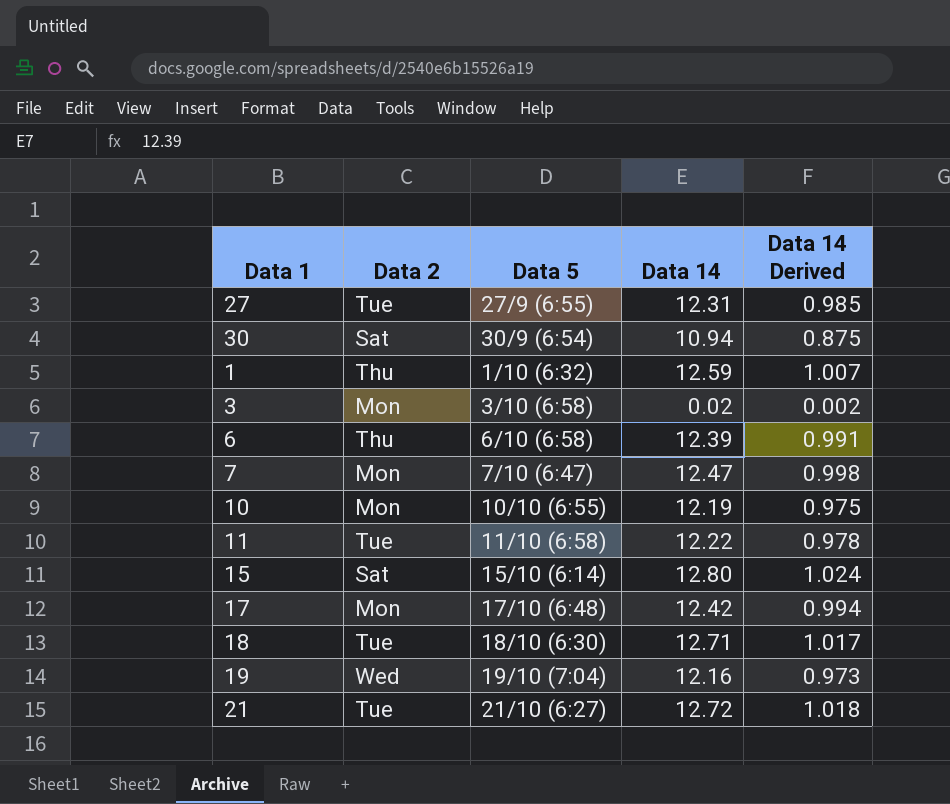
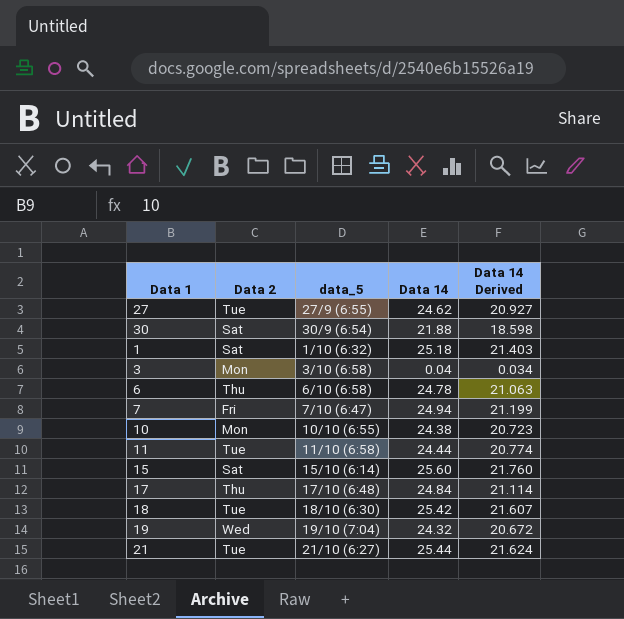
column name: Data 5 -> data_5
column Data 14 Derived | formula: [Data 14] * 0.08 -> [Data 14] * 0.85
27 | Data 14: 12.31 -> 24.62
30 | Data 14: 10.94 -> 21.88
1 | Data 2: Thu -> Sat
1 | Data 14: 12.59 -> 25.18
3 | Data 14: 0.02 -> 0.04
6 | Data 14: 12.39 -> 24.78
7 | Data 2: Mon -> Fri
7 | Data 14: 12.47 -> 24.94
10 | Data 14: 12.19 -> 24.38
11 | Data 14: 12.22 -> 24.44
15 | Data 14: 12.80 -> 25.60
17 | Data 2: Mon -> Thu
17 | Data 14: 12.42 -> 24.84
18 | Data 14: 12.71 -> 25.42
19 | Data 14: 12.16 -> 24.32
21 | Data 14: 12.72 -> 25.44

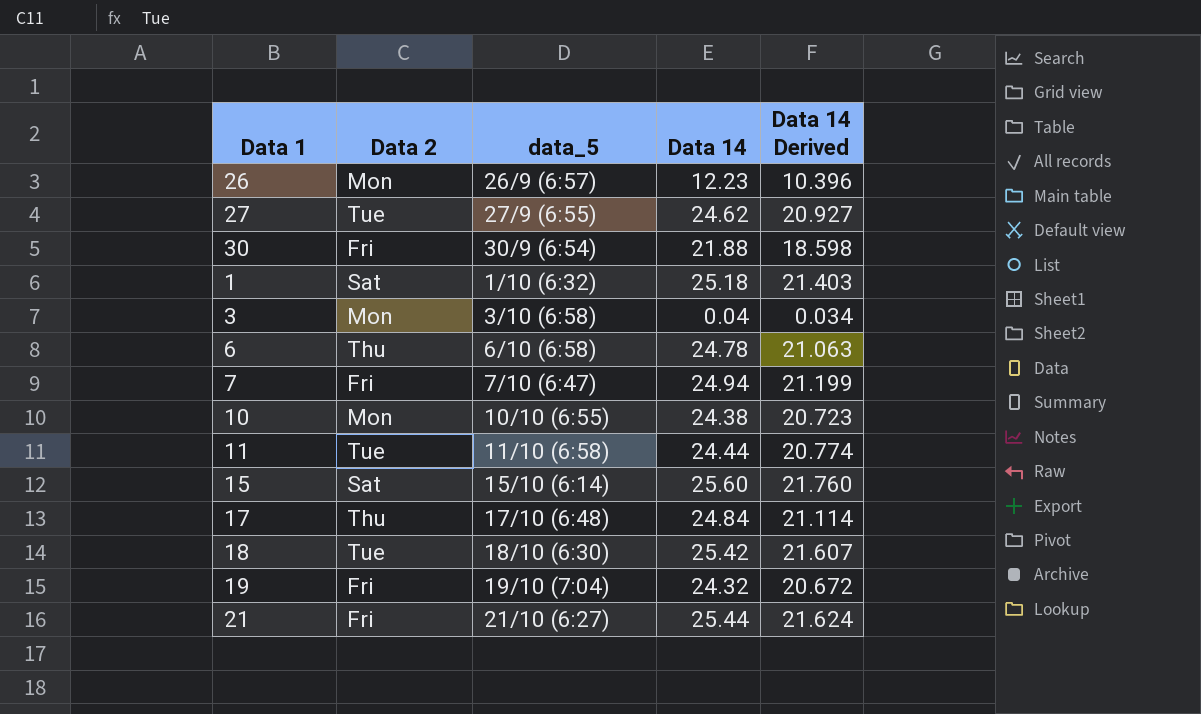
row 26: none -> Mon | 26/9 (6:57) | 12.23 | 10.396
30 | Data 2: Sat -> Fri
19 | Data 2: Wed -> Fri
21 | Data 2: Tue -> Fri

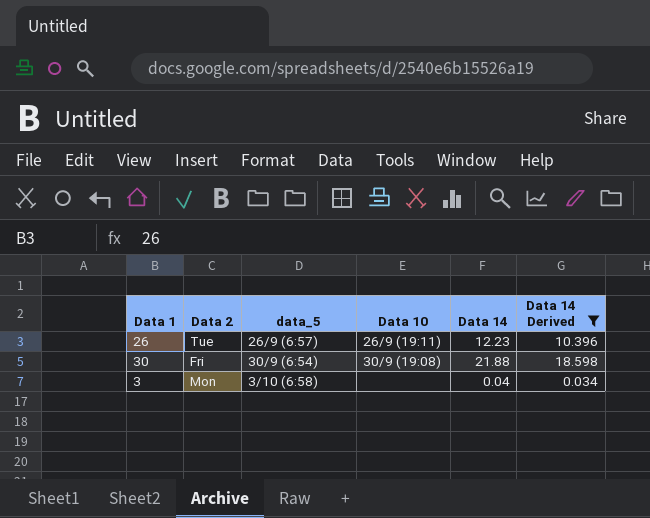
filter: none -> Data 14 Derived <= 18.598
column Data 10 | position: none -> 4
26 | Data 2: Mon -> Tue

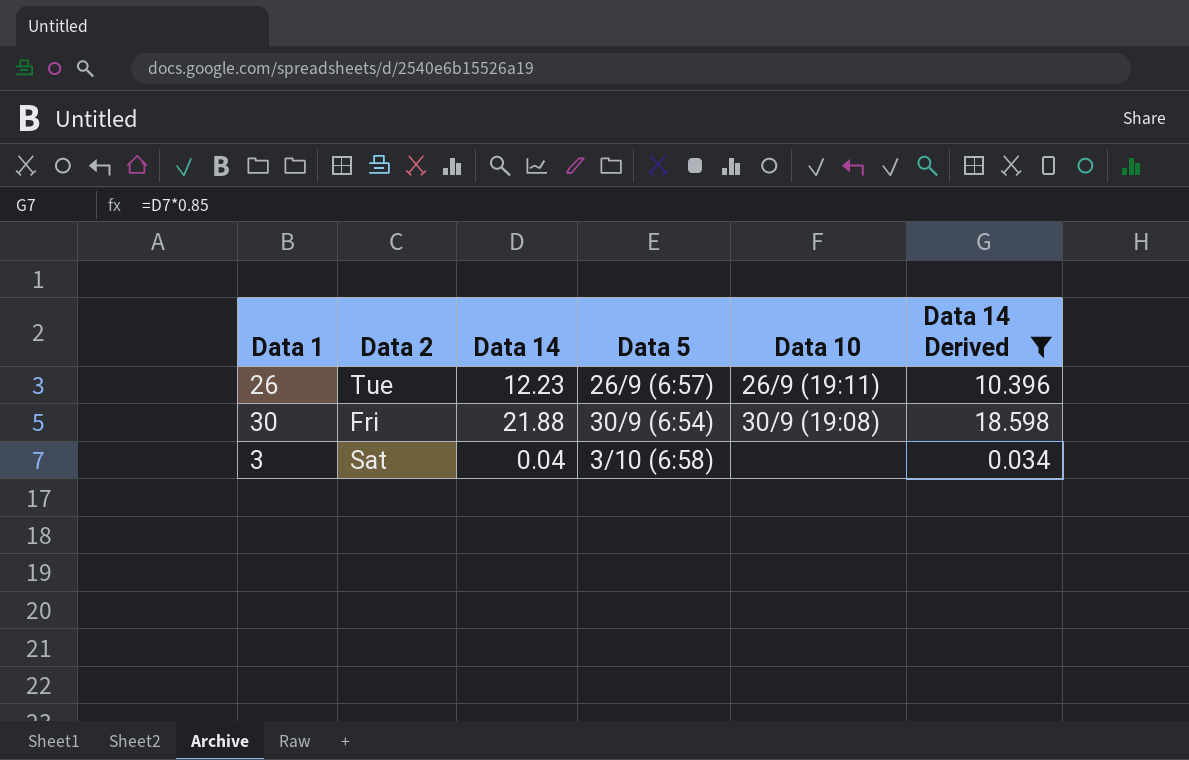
column Data 14 | position: 5 -> 3
column name: data_5 -> Data 5
3 | Data 2: Mon -> Sat

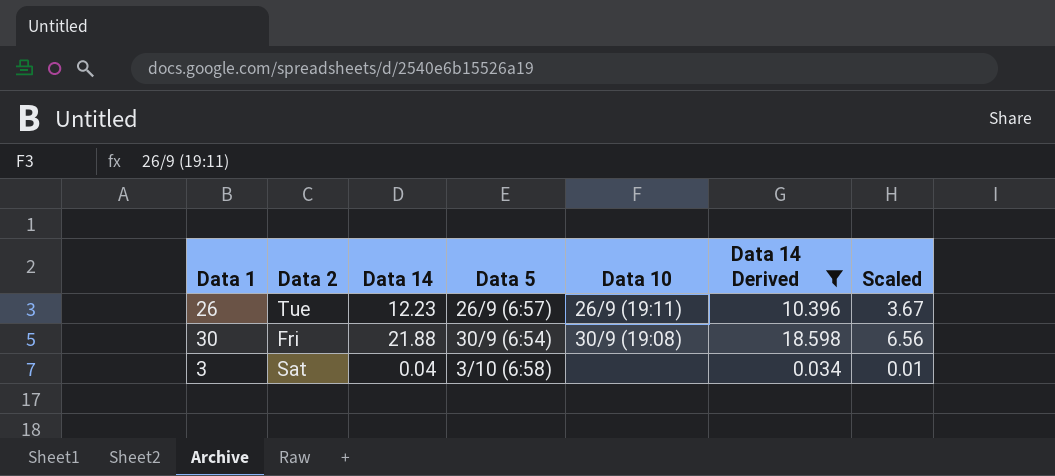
column Scaled | formula: none -> [Data 14] * 0.3

